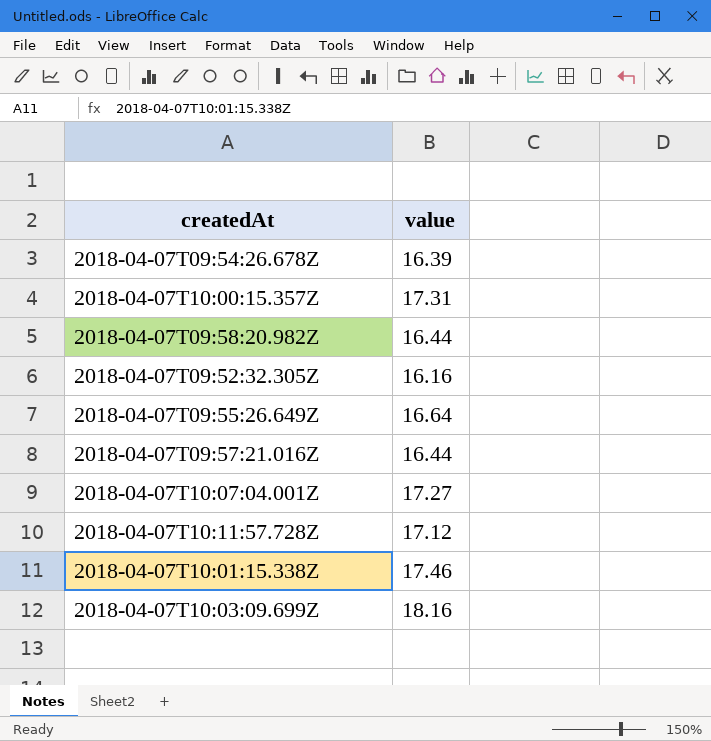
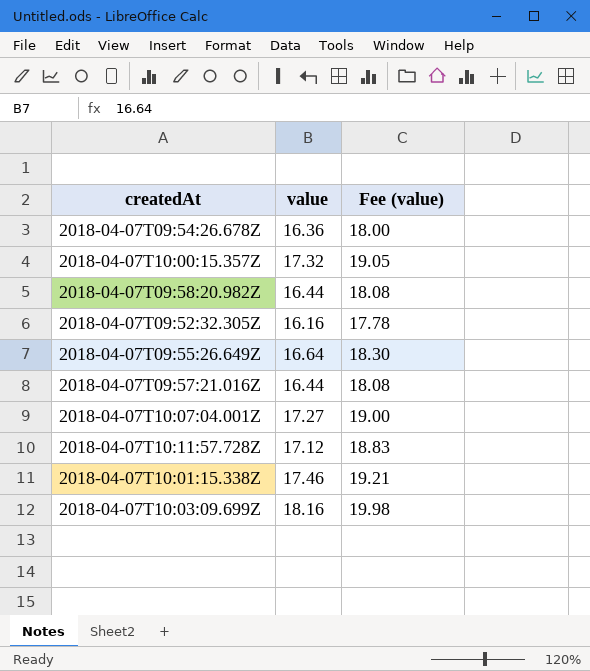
column Fee (value) | formula: none -> [value] * 1.1
2018-04-07T09:54:26.678Z | value: 16.39 -> 16.36
2018-04-07T10:00:15.357Z | value: 17.31 -> 17.32

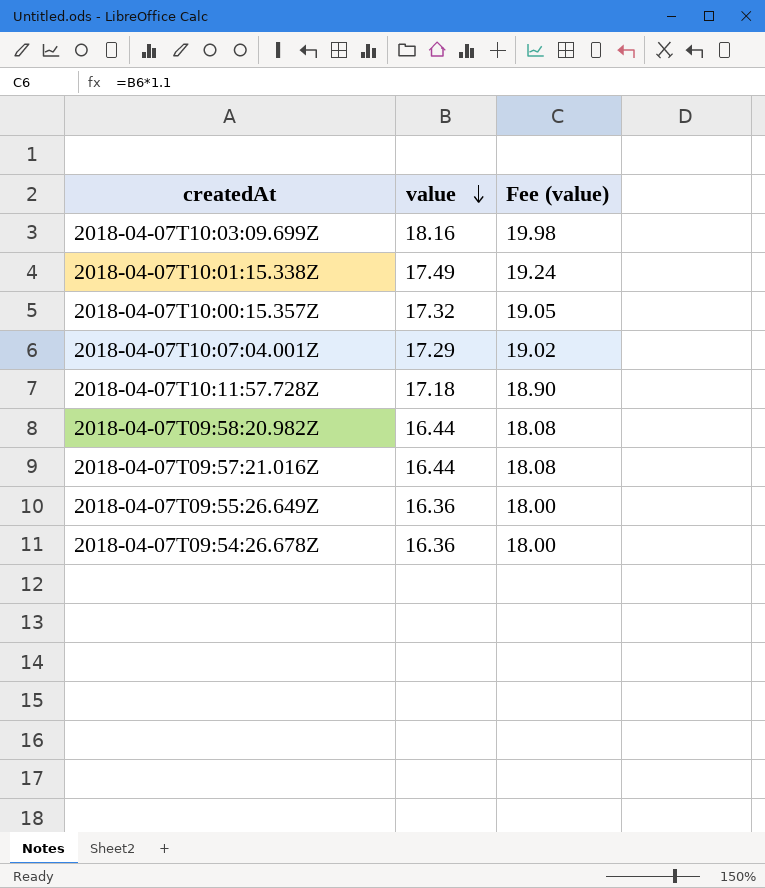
row order: none -> value descending
row 2018-04-07T09:52:32.305Z: 16.16 | 17.78 -> none
2018-04-07T10:01:15.338Z | value: 17.46 -> 17.49
2018-04-07T10:01:15.338Z | Fee (value): 19.21 -> 19.24
2018-04-07T10:07:04.001Z | value: 17.27 -> 17.29
2018-04-07T10:07:04.001Z | Fee (value): 19.00 -> 19.02
2018-04-07T10:11:57.728Z | value: 17.12 -> 17.18
2018-04-07T10:11:57.728Z | Fee (value): 18.83 -> 18.90
2018-04-07T09:55:26.649Z | value: 16.64 -> 16.36
2018-04-07T09:55:26.649Z | Fee (value): 18.30 -> 18.00

